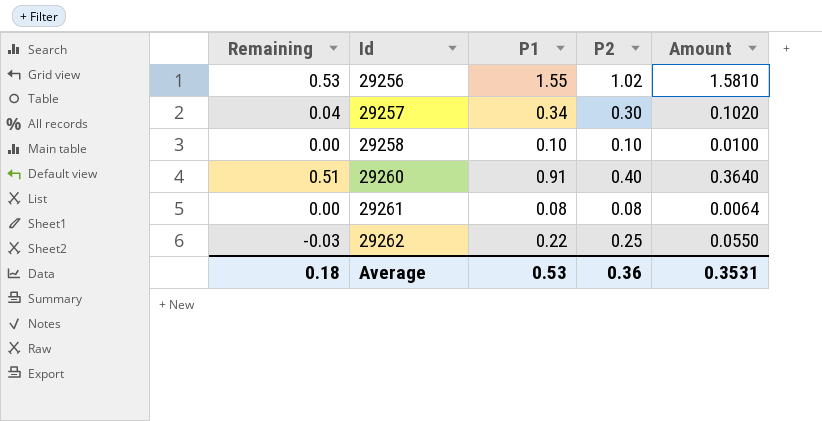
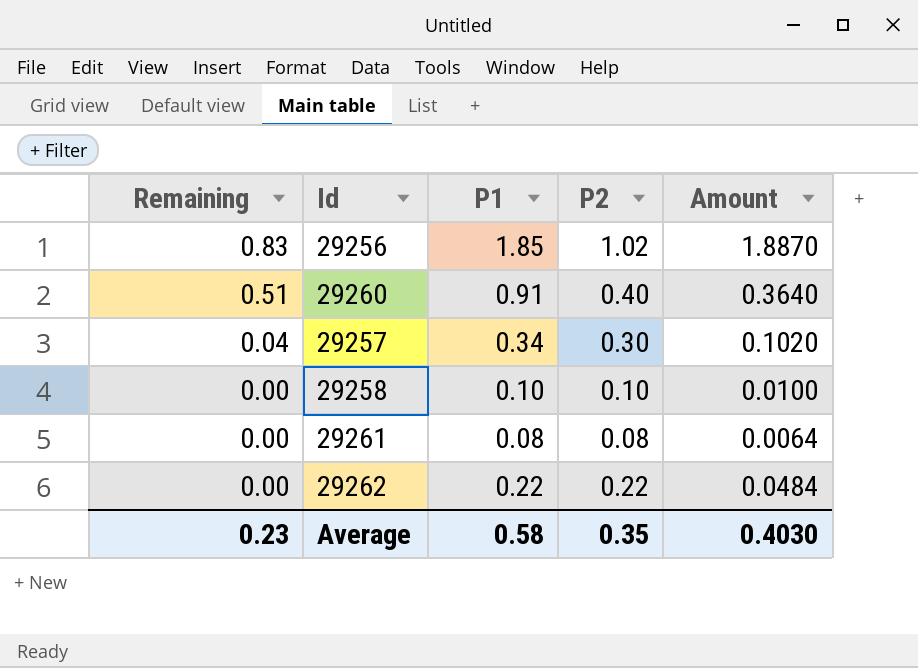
row order: Id ascending -> Remaining descending
29256 | Remaining: 0.53 -> 0.83
29256 | P1: 1.55 -> 1.85
29256 | Amount: 1.5810 -> 1.8870
29262 | Remaining: -0.03 -> 0.00
29262 | P2: 0.25 -> 0.22
29262 | Amount: 0.0550 -> 0.0484
Average | Remaining: 0.18 -> 0.23
Average | P1: 0.53 -> 0.58
Average | P2: 0.36 -> 0.35
Average | Amount: 0.3531 -> 0.4030

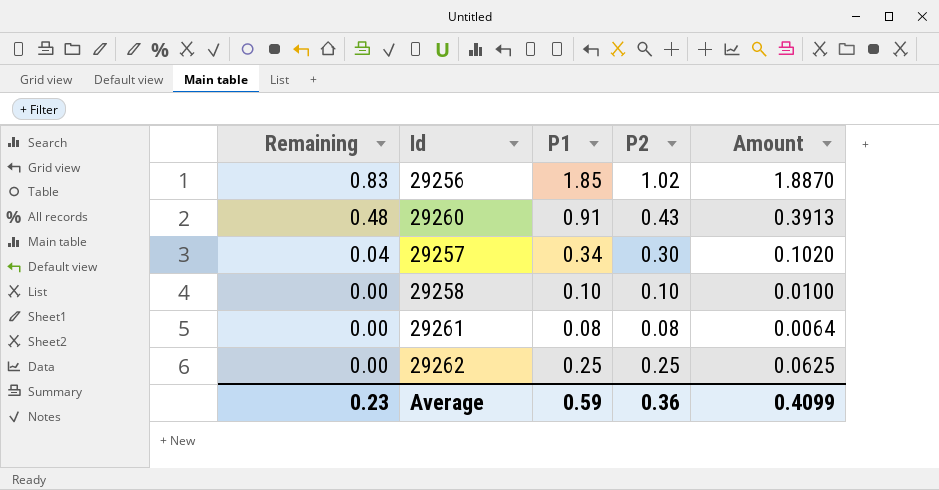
29260 | Remaining: 0.51 -> 0.48
29260 | P2: 0.40 -> 0.43
29260 | Amount: 0.3640 -> 0.3913
29262 | P1: 0.22 -> 0.25
29262 | P2: 0.22 -> 0.25
29262 | Amount: 0.0484 -> 0.0625
Average | P1: 0.58 -> 0.59
Average | P2: 0.35 -> 0.36
Average | Amount: 0.4030 -> 0.4099

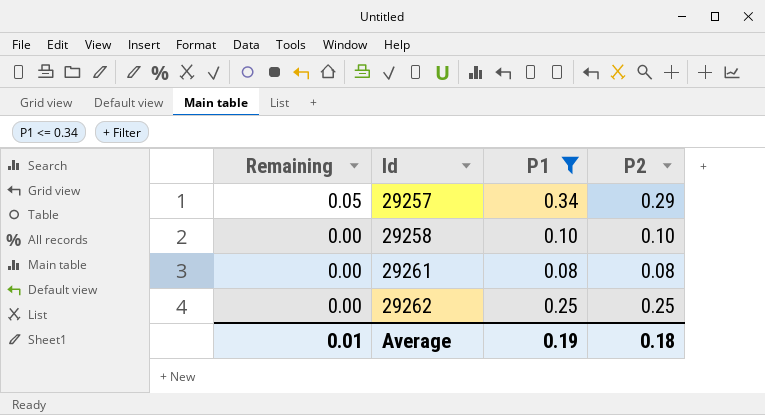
filter: none -> P1 <= 0.34
column Amount | formula: [P1] * [P2] -> none
29257 | Remaining: 0.04 -> 0.05
29257 | P2: 0.30 -> 0.29
Average | Remaining: 0.23 -> 0.01
Average | P1: 0.59 -> 0.19
Average | P2: 0.36 -> 0.18

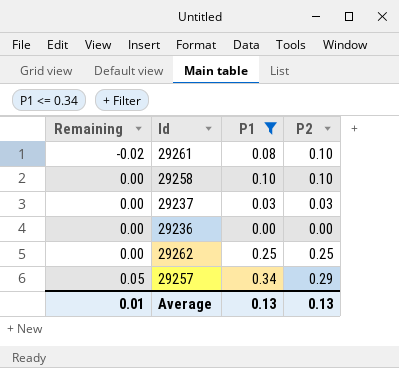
row order: Remaining descending -> Remaining ascending
29261 | Remaining: 0.00 -> -0.02
29261 | P2: 0.08 -> 0.10
row 29237: none -> 0.00 | 0.03 | 0.03
row 29236: none -> 0.00 | 0.00 | 0.00
Average | P1: 0.19 -> 0.13
Average | P2: 0.18 -> 0.13

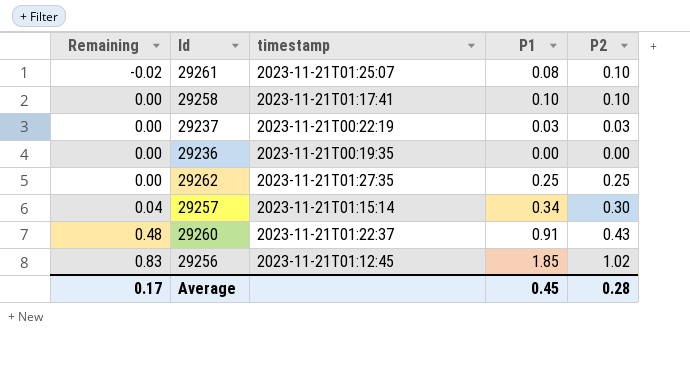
filter: P1 <= 0.34 -> none
column timestamp | position: none -> 3
29257 | Remaining: 0.05 -> 0.04
29257 | P2: 0.29 -> 0.30
Average | Remaining: 0.01 -> 0.17
Average | P1: 0.13 -> 0.45
Average | P2: 0.13 -> 0.28

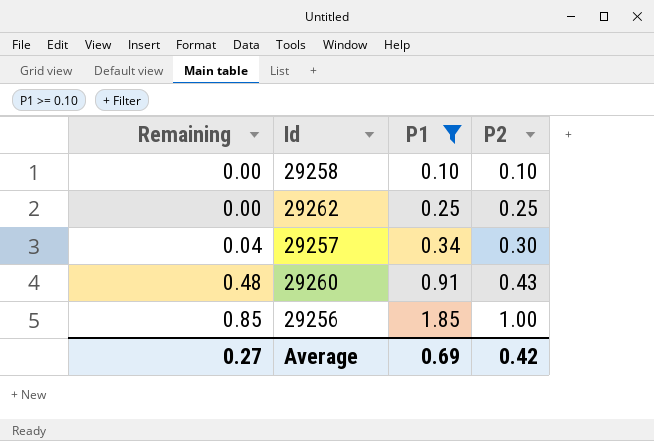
filter: none -> P1 >= 0.10
column timestamp | position: 3 -> none
29256 | Remaining: 0.83 -> 0.85
29256 | P2: 1.02 -> 1.00
Average | Remaining: 0.17 -> 0.27
Average | P1: 0.45 -> 0.69
Average | P2: 0.28 -> 0.42

